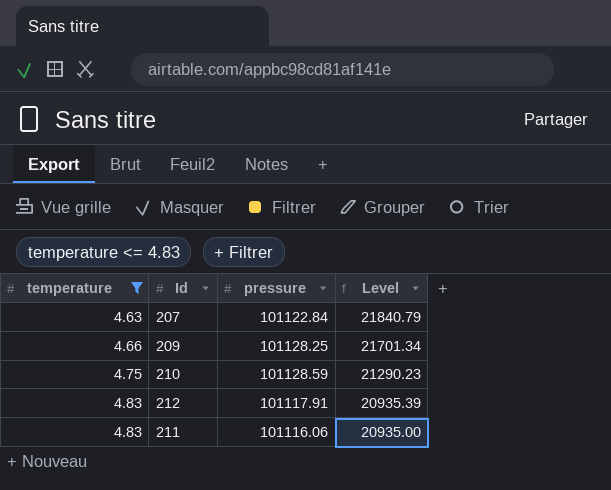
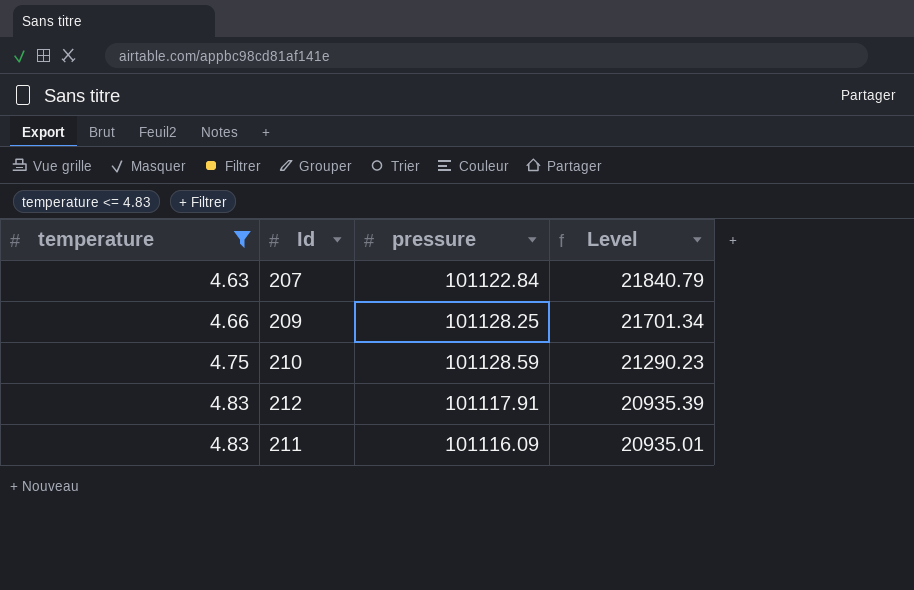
211 | pressure: 101116.06 -> 101116.09
211 | Level: 20935.00 -> 20935.01

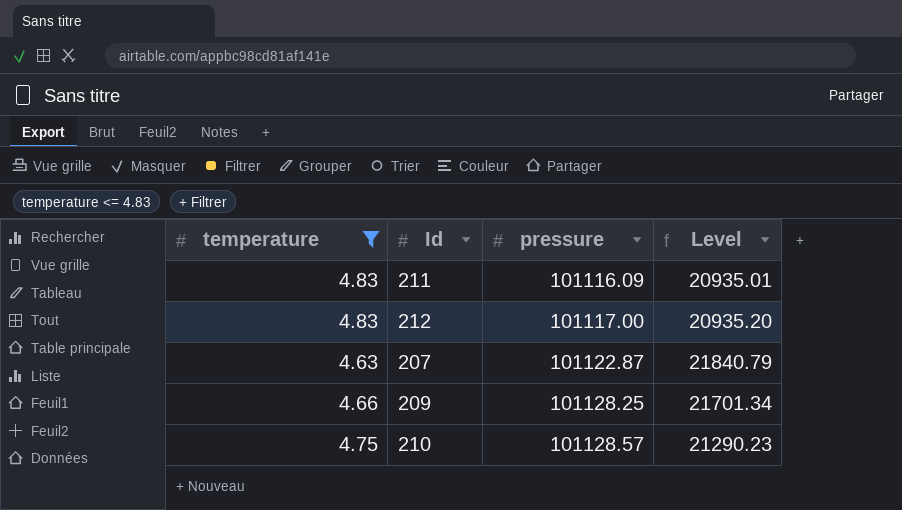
row order: temperature ascending -> pressure ascending
212 | pressure: 101117.91 -> 101117.00
212 | Level: 20935.39 -> 20935.20
207 | pressure: 101122.84 -> 101122.87
210 | pressure: 101128.59 -> 101128.57

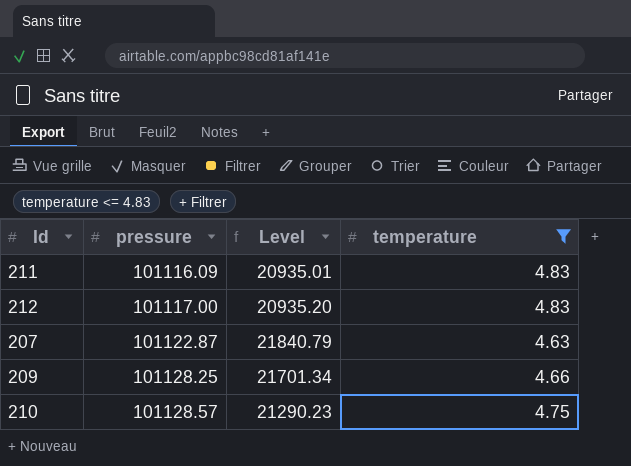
column temperature | position: 1 -> 4

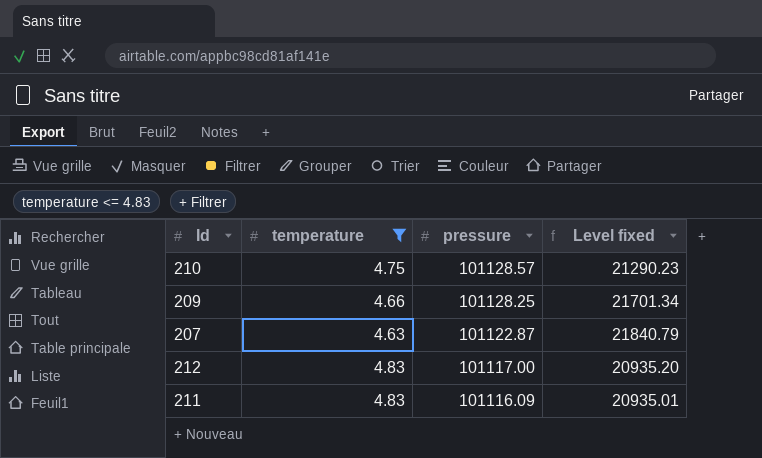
row order: pressure ascending -> pressure descending
column temperature | position: 4 -> 2
column name: Level -> Level fixed

